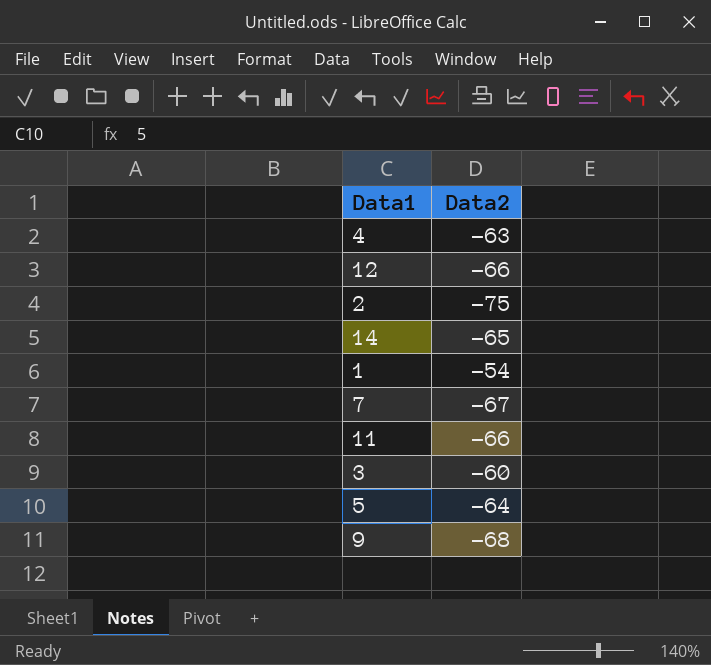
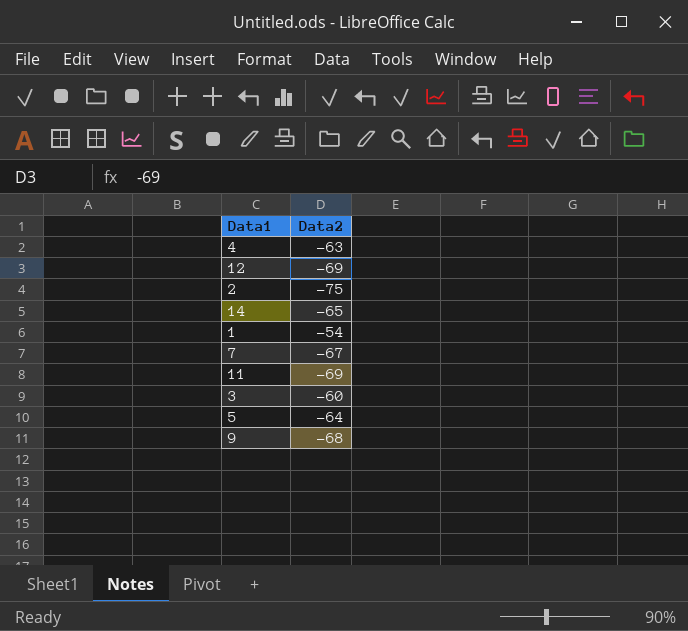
12 | Data2: -66 -> -69
11 | Data2: -66 -> -69

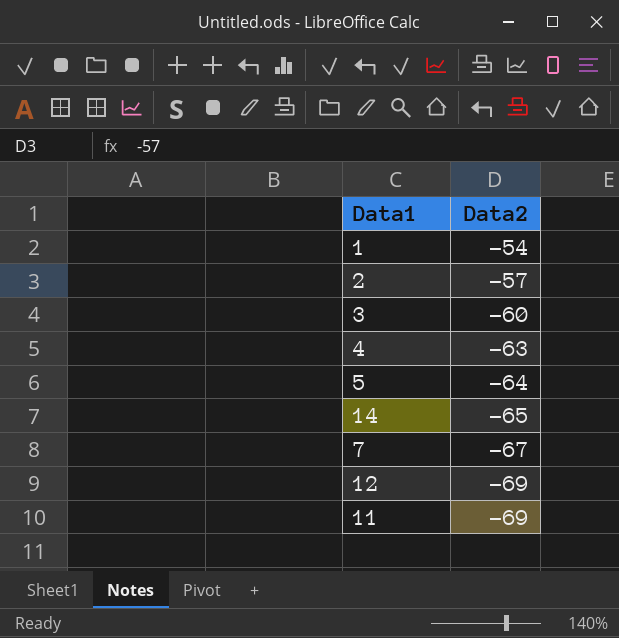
row order: none -> Data2 descending
row 9: -68 -> none
2 | Data2: -75 -> -57

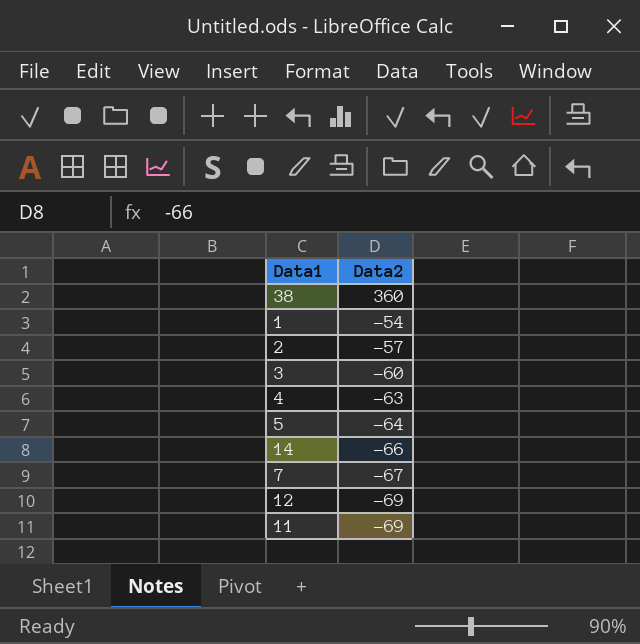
row 38: none -> 360
14 | Data2: -65 -> -66

